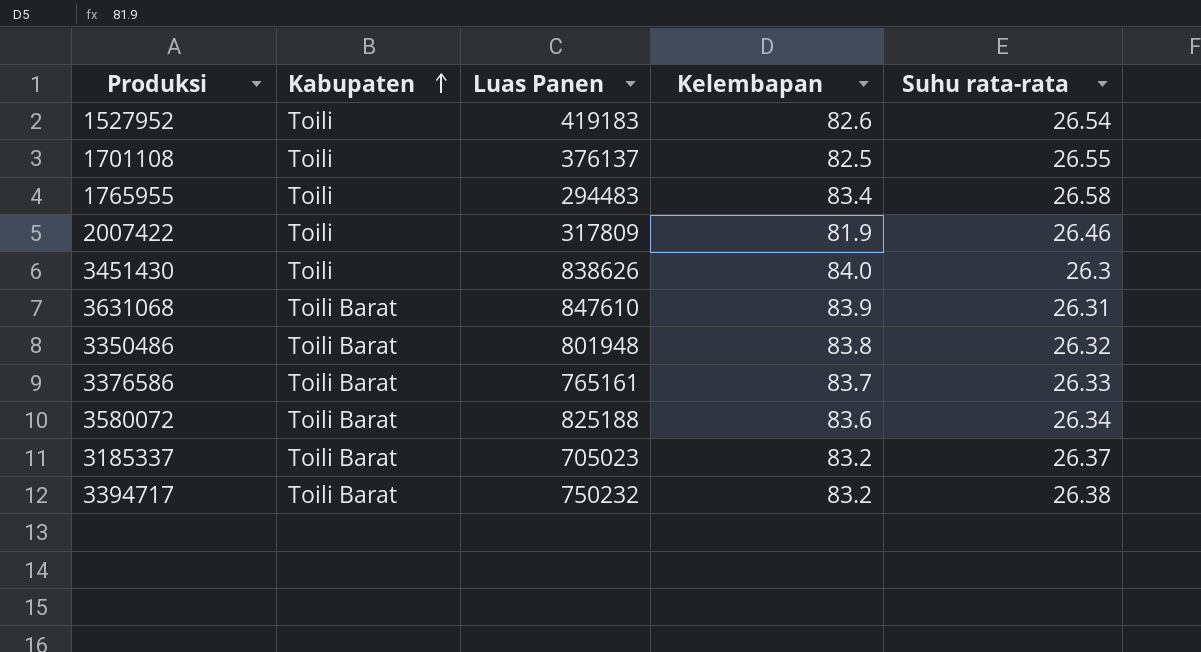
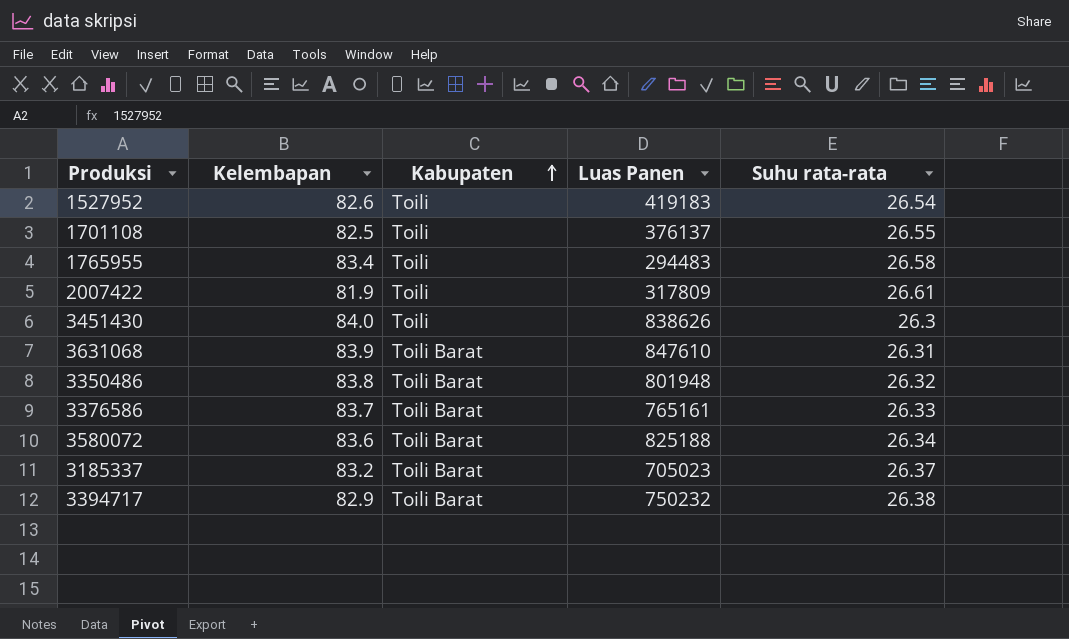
column Kelembapan | position: 4 -> 2
2007422 | Suhu rata-rata: 26.46 -> 26.61
3394717 | Kelembapan: 83.2 -> 82.9

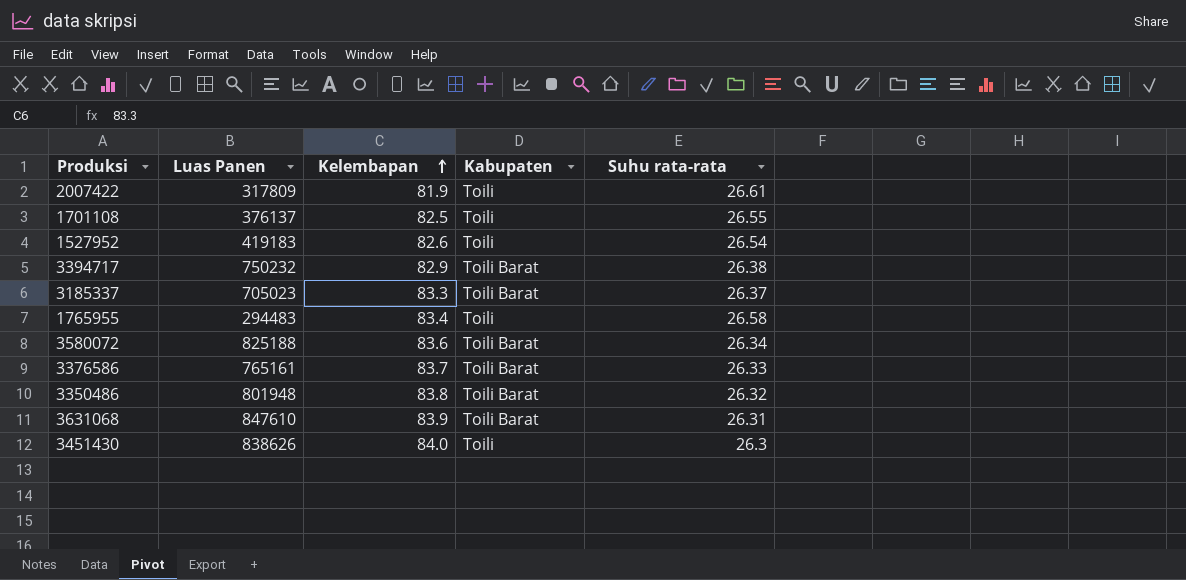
row order: Kabupaten ascending -> Kelembapan ascending
column Luas Panen | position: 4 -> 2
3185337 | Kelembapan: 83.2 -> 83.3

